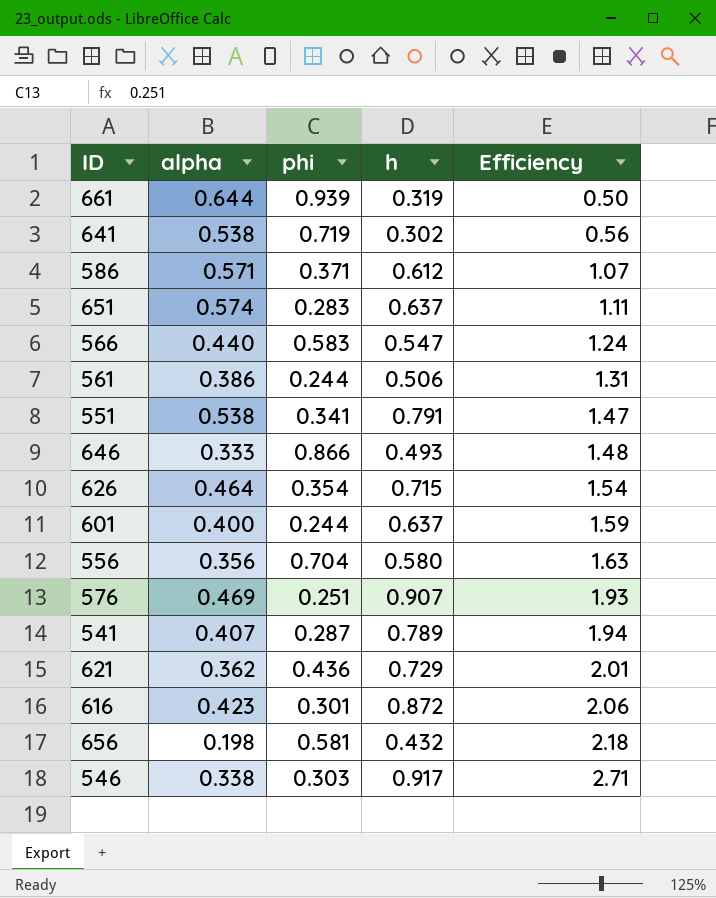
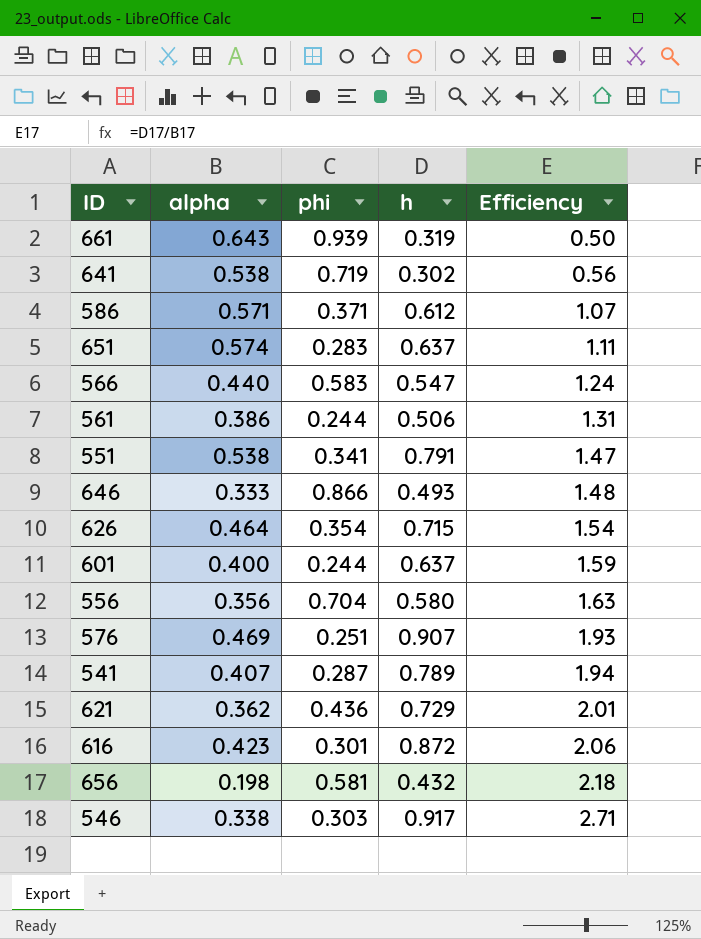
661 | alpha: 0.644 -> 0.643

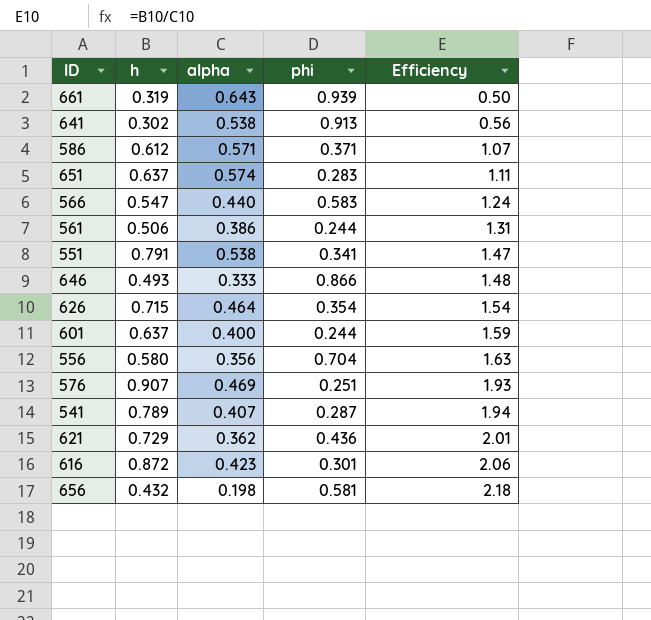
column h | position: 4 -> 2
row 546: 0.338 | 0.303 | 0.917 | 2.71 -> none
641 | phi: 0.719 -> 0.913

